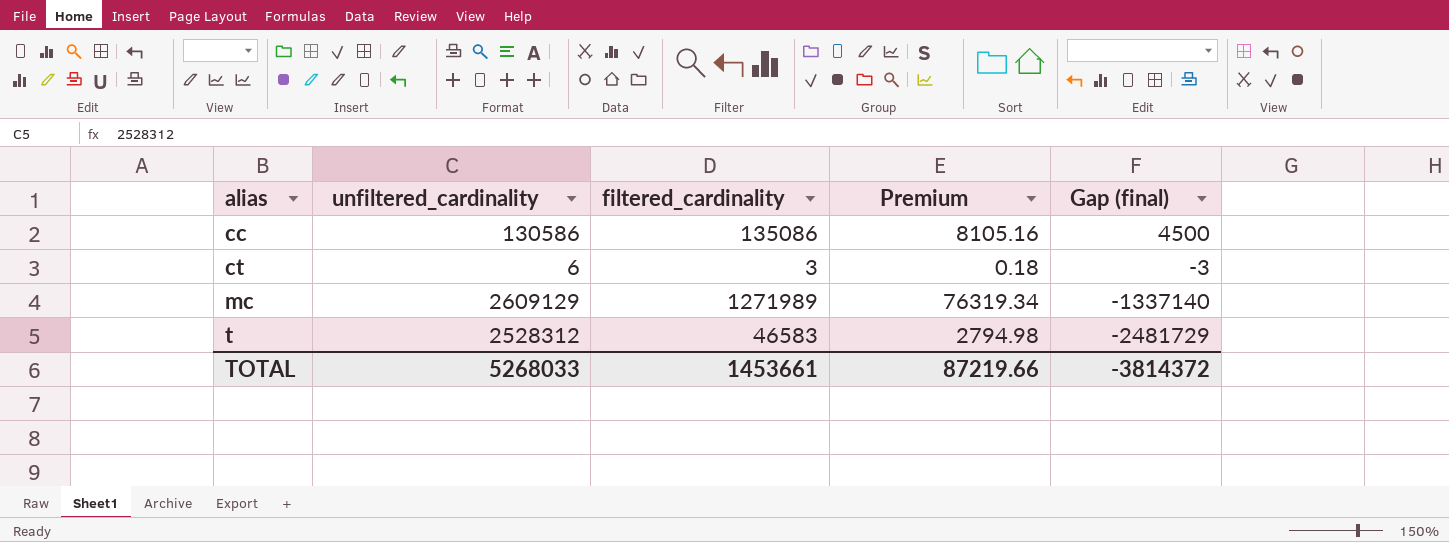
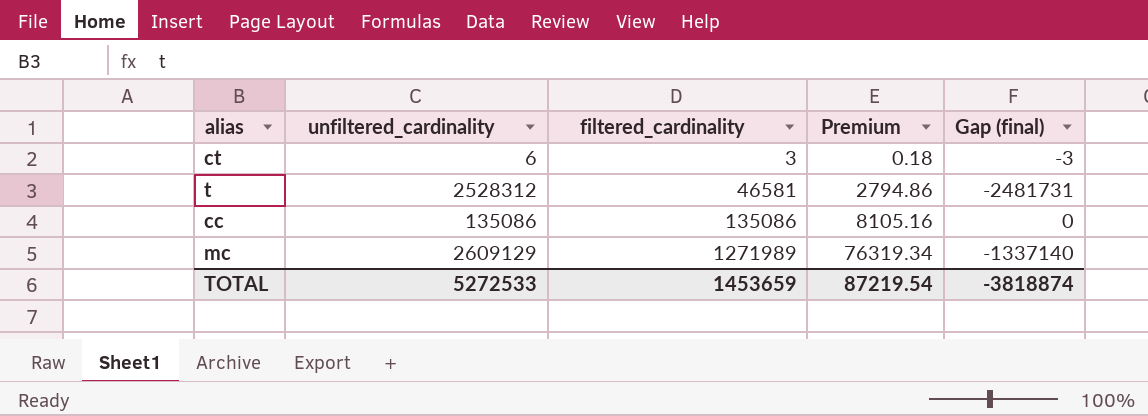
row order: alias ascending -> filtered_cardinality ascending
t | filtered_cardinality: 46583 -> 46581
t | Premium: 2794.98 -> 2794.86
t | Gap (final): -2481729 -> -2481731
cc | unfiltered_cardinality: 130586 -> 135086
cc | Gap (final): 4500 -> 0
TOTAL | unfiltered_cardinality: 5268033 -> 5272533
TOTAL | filtered_cardinality: 1453661 -> 1453659
TOTAL | Premium: 87219.66 -> 87219.54
TOTAL | Gap (final): -3814372 -> -3818874

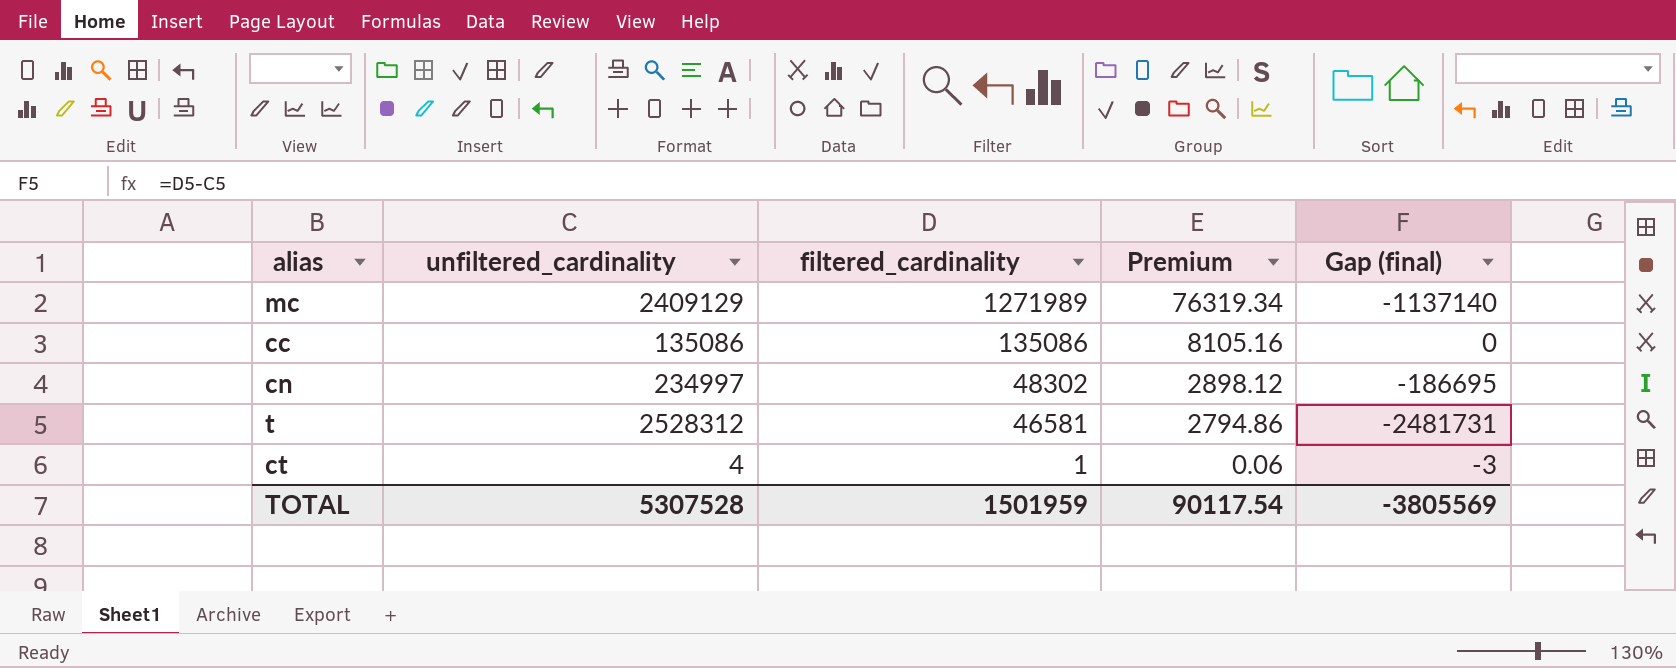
row order: filtered_cardinality ascending -> filtered_cardinality descending
mc | unfiltered_cardinality: 2609129 -> 2409129
mc | Gap (final): -1337140 -> -1137140
row cn: none -> 234997 | 48302 | 2898.12 | -186695
ct | unfiltered_cardinality: 6 -> 4
ct | filtered_cardinality: 3 -> 1
ct | Premium: 0.18 -> 0.06
TOTAL | unfiltered_cardinality: 5272533 -> 5307528
TOTAL | filtered_cardinality: 1453659 -> 1501959
TOTAL | Premium: 87219.54 -> 90117.54
TOTAL | Gap (final): -3818874 -> -3805569

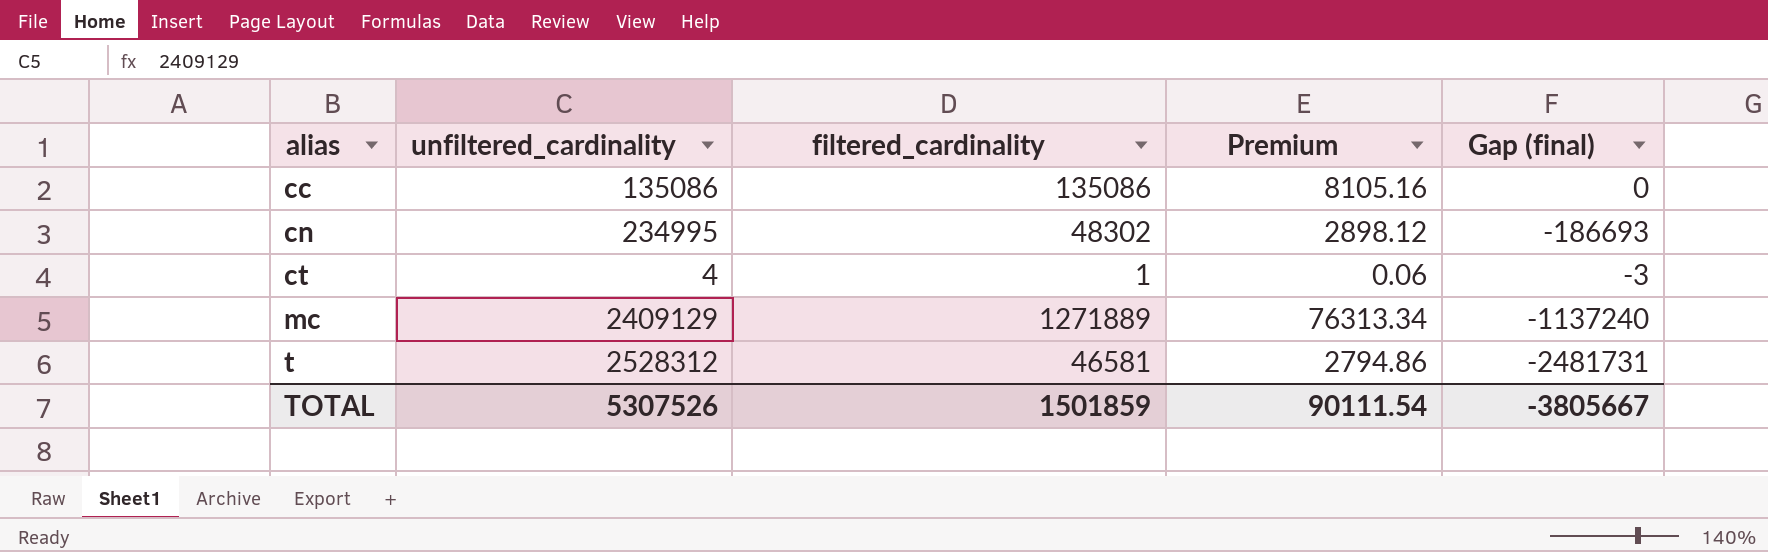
row order: filtered_cardinality descending -> alias ascending
cn | unfiltered_cardinality: 234997 -> 234995
cn | Gap (final): -186695 -> -186693
mc | filtered_cardinality: 1271989 -> 1271889
mc | Premium: 76319.34 -> 76313.34
mc | Gap (final): -1137140 -> -1137240
TOTAL | unfiltered_cardinality: 5307528 -> 5307526
TOTAL | filtered_cardinality: 1501959 -> 1501859
TOTAL | Premium: 90117.54 -> 90111.54
TOTAL | Gap (final): -3805569 -> -3805667

